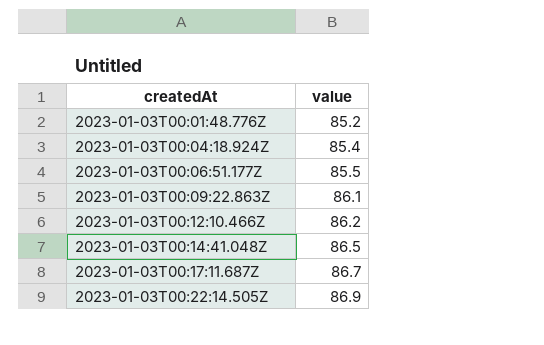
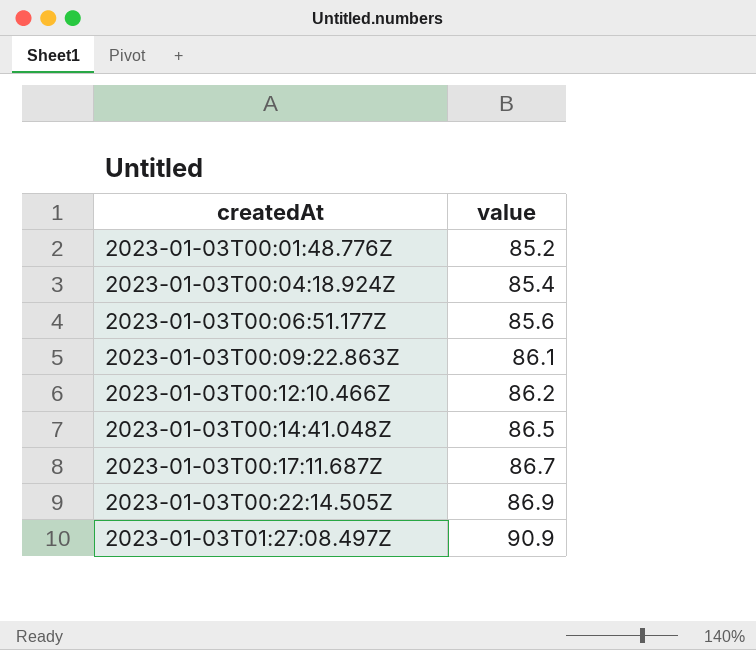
2023-01-03T00:06:51.177Z | value: 85.5 -> 85.6
row 2023-01-03T01:27:08.497Z: none -> 90.9

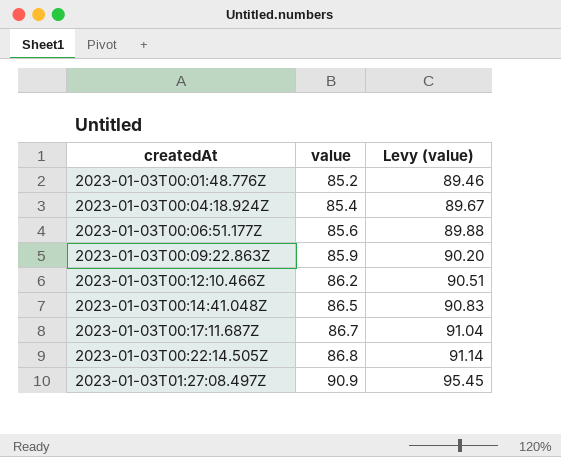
column Levy (value) | formula: none -> [value] * 1.05
2023-01-03T00:09:22.863Z | value: 86.1 -> 85.9
2023-01-03T00:22:14.505Z | value: 86.9 -> 86.8

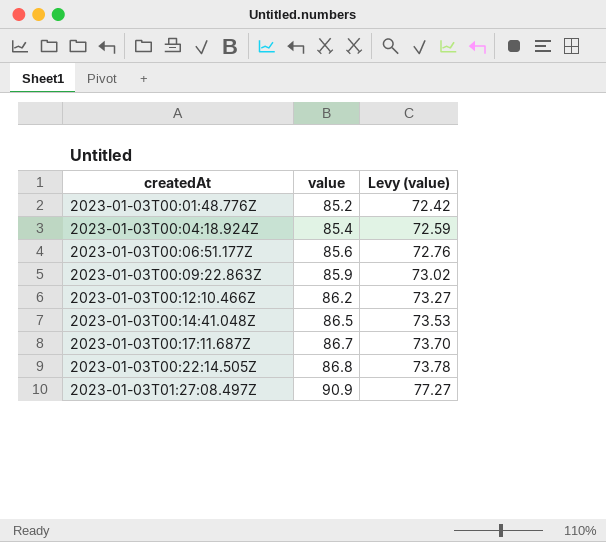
column Levy (value) | formula: [value] * 1.05 -> [value] * 0.85

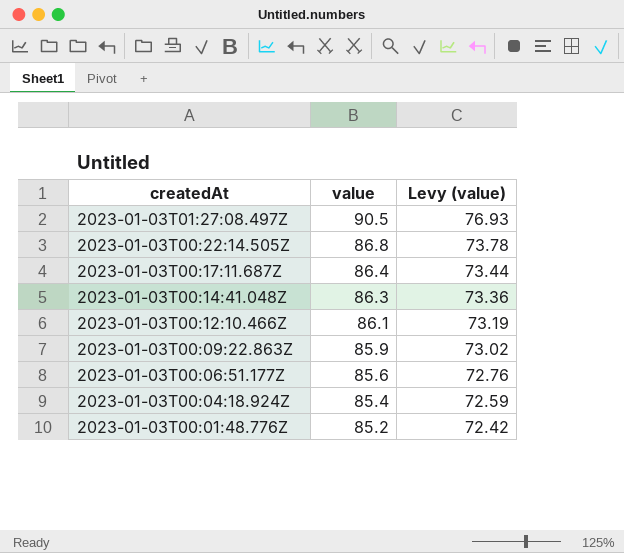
row order: createdAt ascending -> createdAt descending
2023-01-03T01:27:08.497Z | value: 90.9 -> 90.5
2023-01-03T01:27:08.497Z | Levy (value): 77.27 -> 76.93
2023-01-03T00:17:11.687Z | value: 86.7 -> 86.4
2023-01-03T00:17:11.687Z | Levy (value): 73.70 -> 73.44
2023-01-03T00:14:41.048Z | value: 86.5 -> 86.3
2023-01-03T00:14:41.048Z | Levy (value): 73.53 -> 73.36
2023-01-03T00:12:10.466Z | value: 86.2 -> 86.1
2023-01-03T00:12:10.466Z | Levy (value): 73.27 -> 73.19

